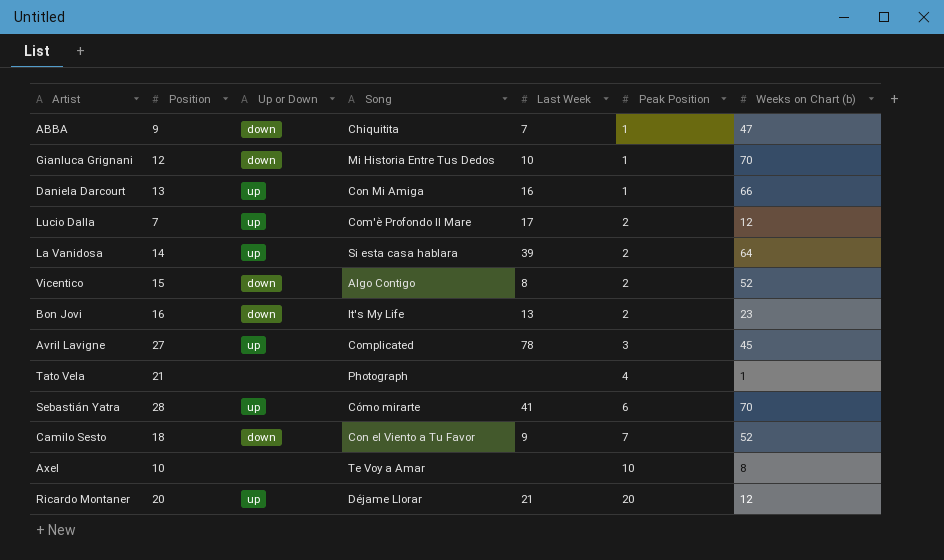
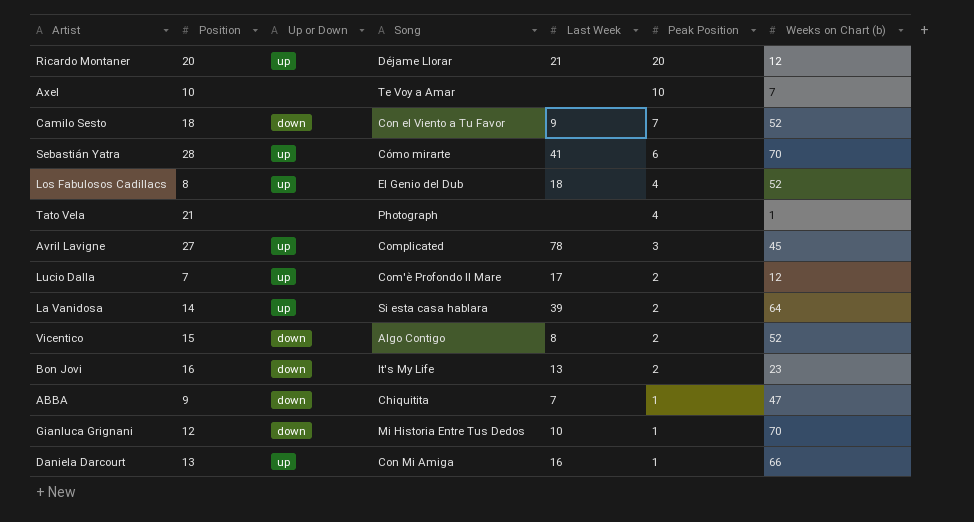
row order: Peak Position ascending -> Peak Position descending
Axel | Weeks on Chart (b): 8 -> 7
row Los Fabulosos Cadillacs: none -> 8 | up | El Genio del Dub | 18 | 4 | 52

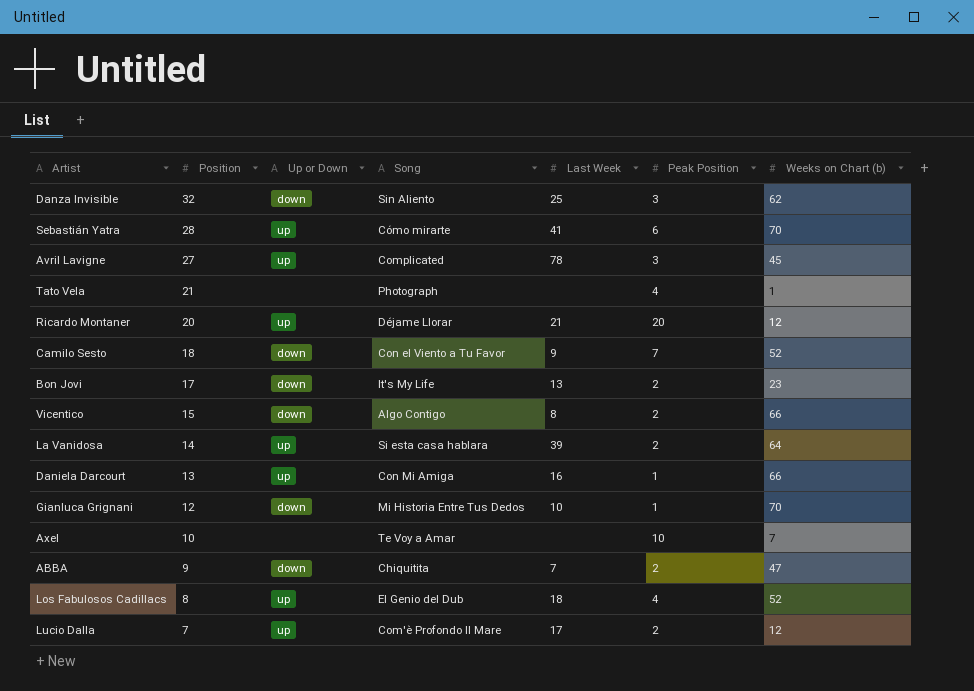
row order: Peak Position descending -> Position descending
row Danza Invisible: none -> 32 | down | Sin Aliento | 25 | 3 | 62
Bon Jovi | Position: 16 -> 17
Vicentico | Weeks on Chart (b): 52 -> 66
ABBA | Peak Position: 1 -> 2

